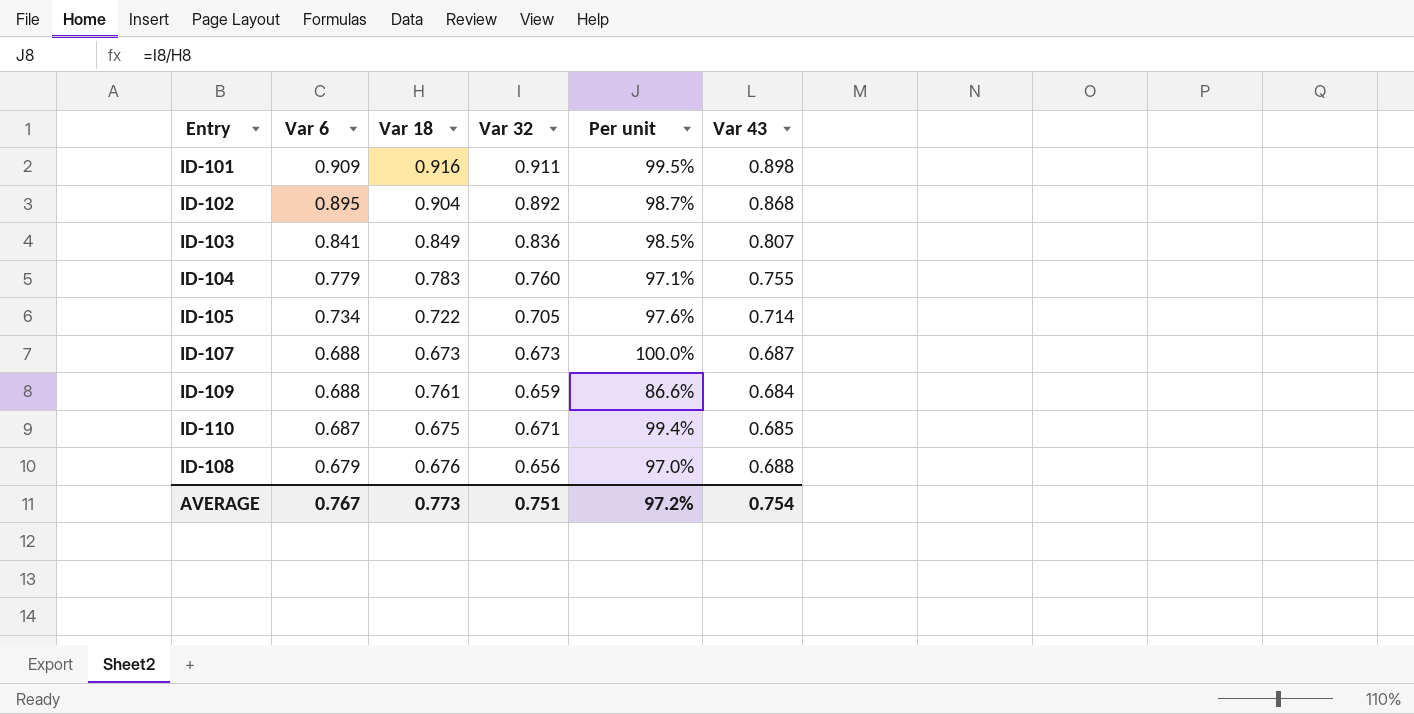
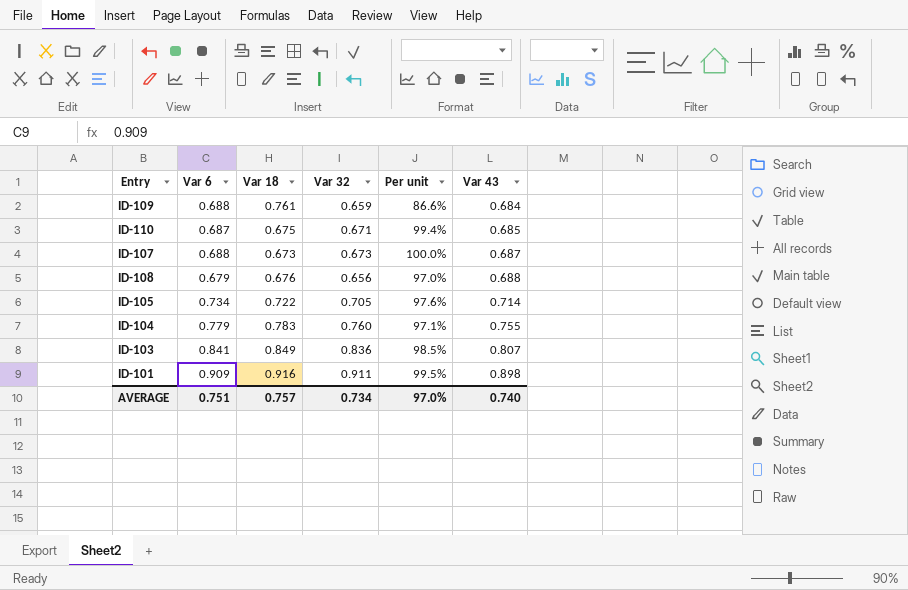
row order: Var 6 descending -> Var 43 ascending
row ID-102: 0.895 | 0.904 | 0.892 | 98.7% | 0.868 -> none
AVERAGE | Var 6: 0.767 -> 0.751
AVERAGE | Var 18: 0.773 -> 0.757
AVERAGE | Var 32: 0.751 -> 0.734
AVERAGE | Per unit: 97.2% -> 97.0%
AVERAGE | Var 43: 0.754 -> 0.740

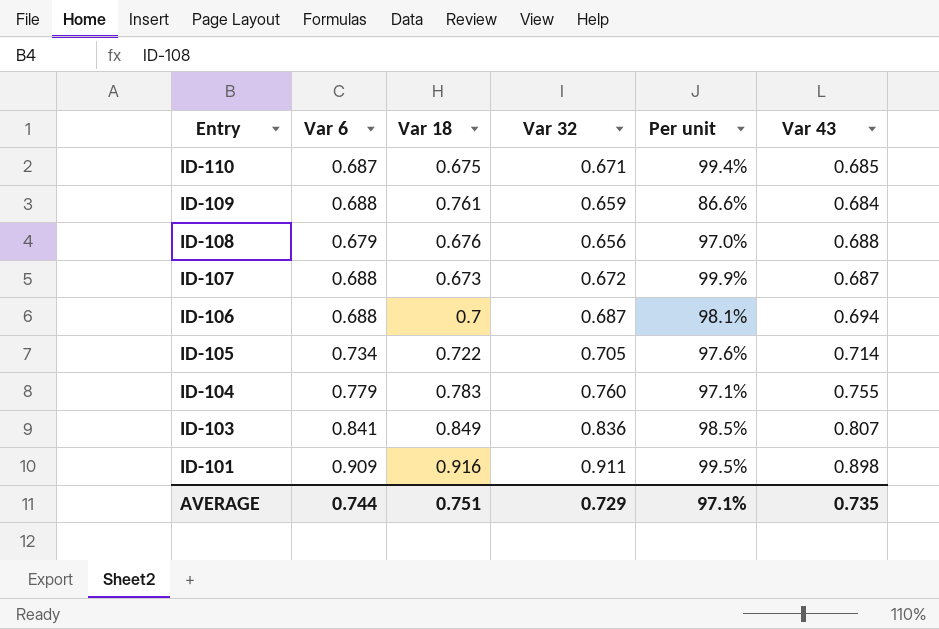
row order: Var 43 ascending -> Entry descending
ID-107 | Var 32: 0.673 -> 0.672
ID-107 | Per unit: 100.0% -> 99.9%
row ID-106: none -> 0.688 | 0.7 | 0.687 | 98.1% | 0.694
AVERAGE | Var 6: 0.751 -> 0.744
AVERAGE | Var 18: 0.757 -> 0.751
AVERAGE | Var 32: 0.734 -> 0.729
AVERAGE | Per unit: 97.0% -> 97.1%
AVERAGE | Var 43: 0.740 -> 0.735

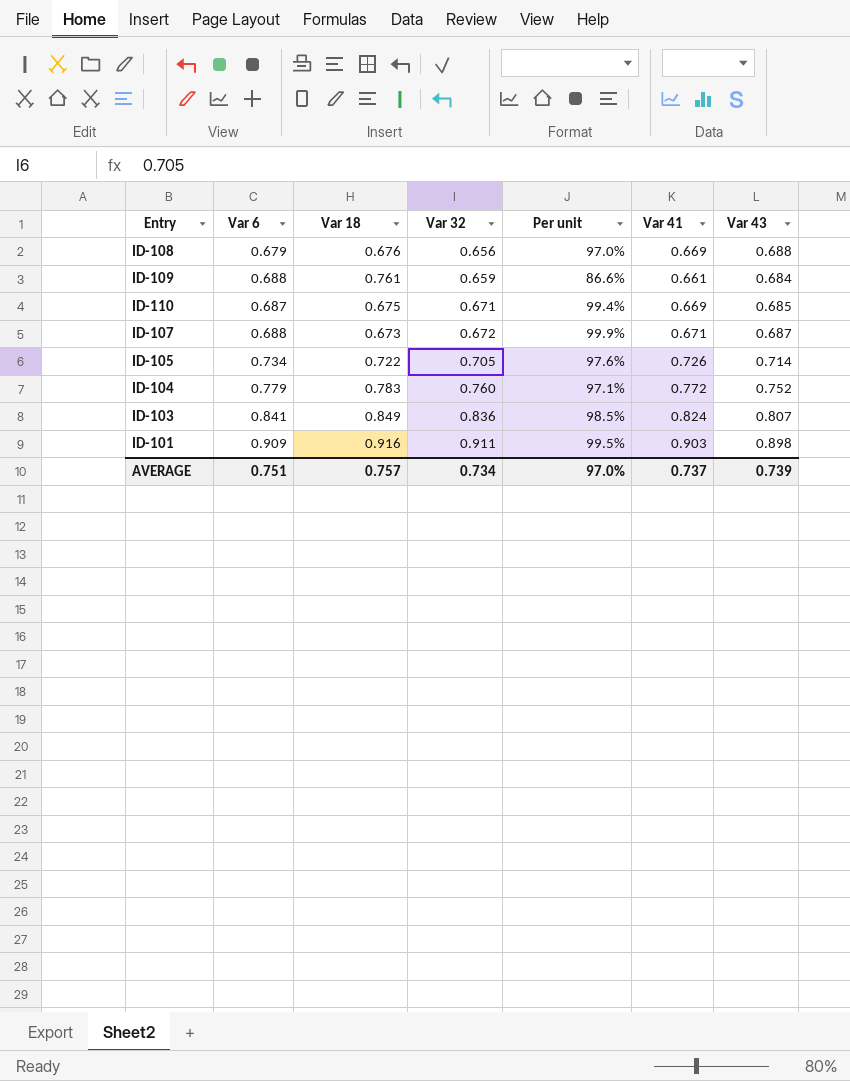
row order: Entry descending -> Var 32 ascending
column Var 41 | position: none -> 6
row ID-106: 0.688 | 0.7 | 0.687 | 98.1% | 0.694 -> none
ID-104 | Var 43: 0.755 -> 0.752
AVERAGE | Var 6: 0.744 -> 0.751
AVERAGE | Var 18: 0.751 -> 0.757
AVERAGE | Var 32: 0.729 -> 0.734
AVERAGE | Per unit: 97.1% -> 97.0%
AVERAGE | Var 43: 0.735 -> 0.739

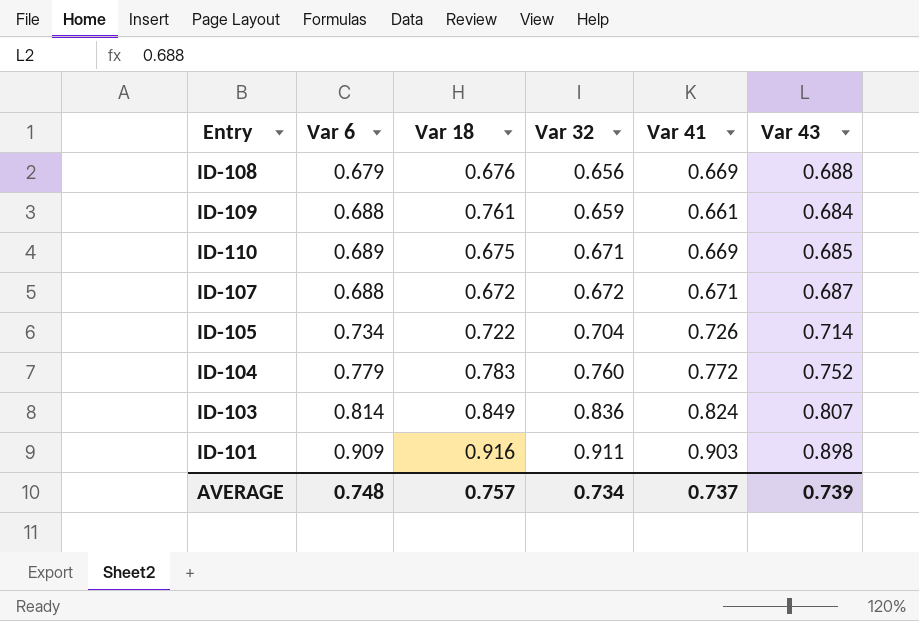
column Per unit | formula: [Var 32] / [Var 18] -> none
ID-110 | Var 6: 0.687 -> 0.689
ID-107 | Var 18: 0.673 -> 0.672
ID-105 | Var 32: 0.705 -> 0.704
ID-103 | Var 6: 0.841 -> 0.814
AVERAGE | Var 6: 0.751 -> 0.748

